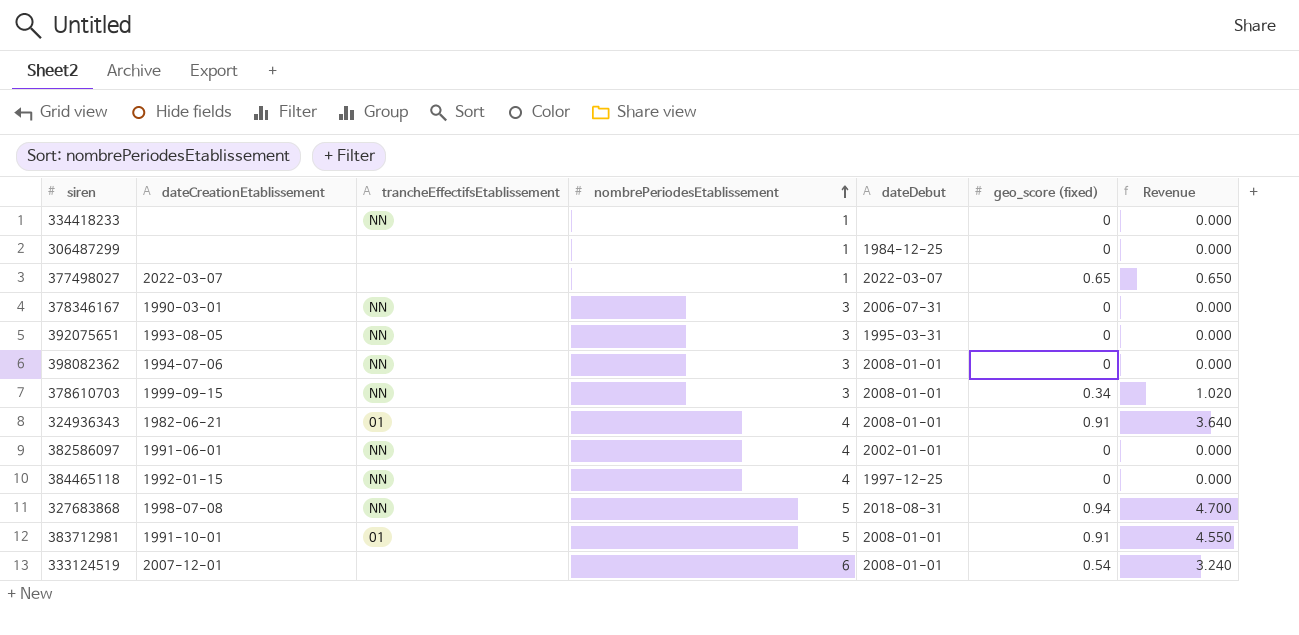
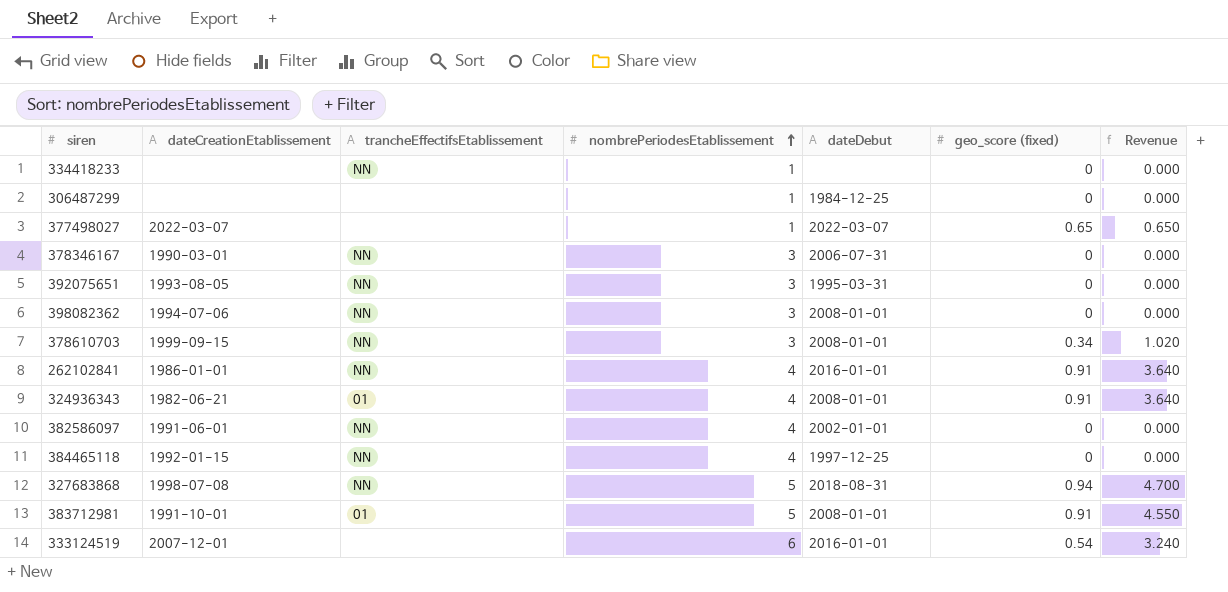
row 262102841: none -> 1986-01-01 | NN | 4 | 2016-01-01 | 0.91 | 3.640
333124519 | dateDebut: 2008-01-01 -> 2016-01-01

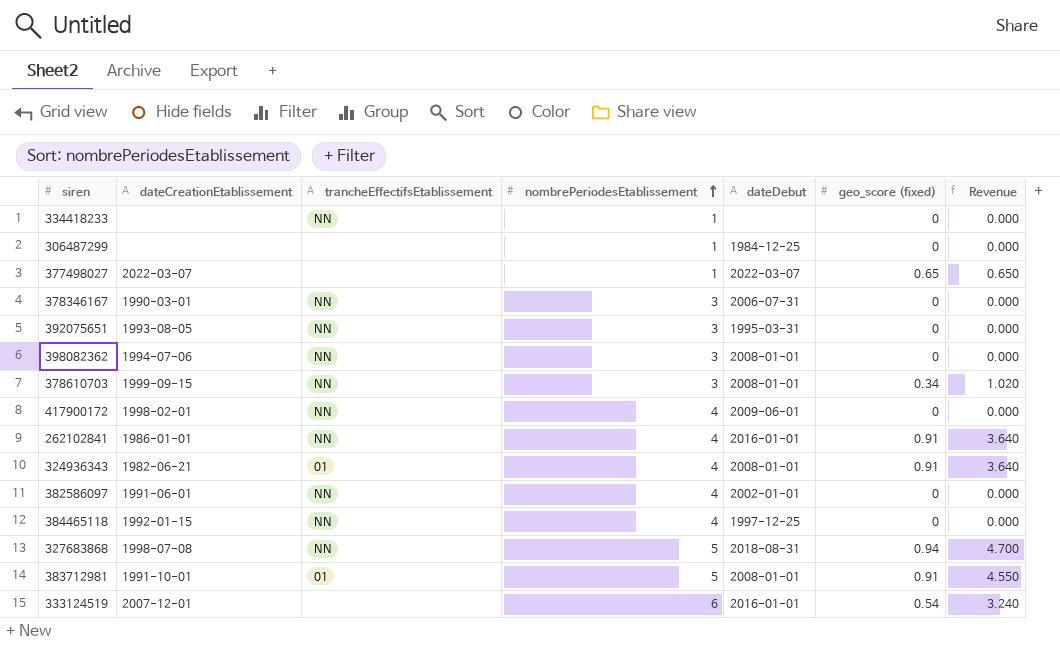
row 417900172: none -> 1998-02-01 | NN | 4 | 2009-06-01 | 0 | 0.000

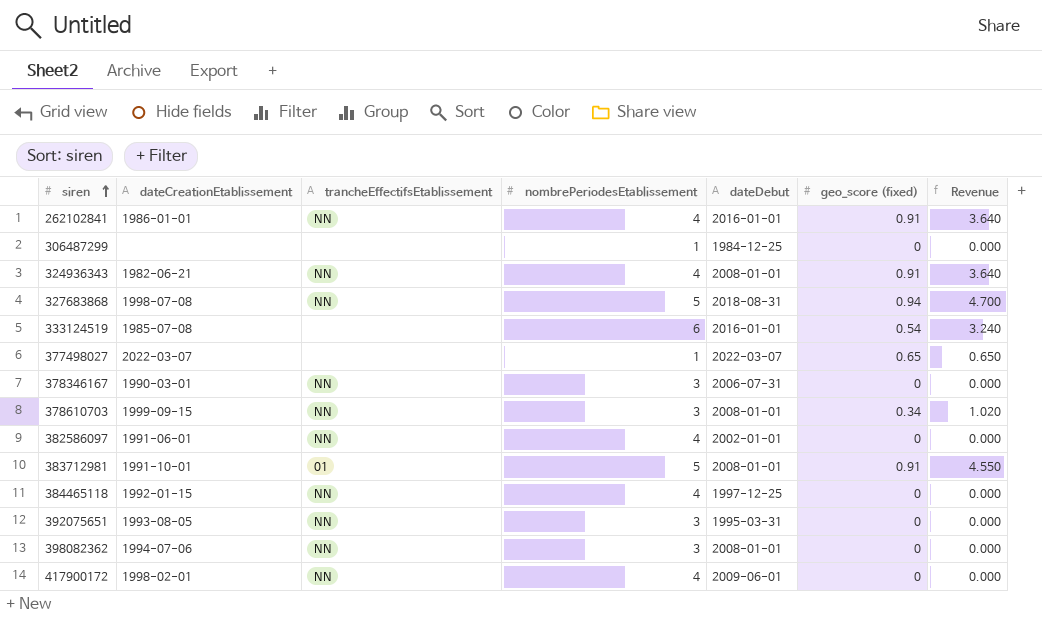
row order: nombrePeriodesEtablissement ascending -> siren ascending
row 334418233: none | NN | 1 | none | 0 | 0.000 -> none
324936343 | trancheEffectifsEtablissement: 01 -> NN
333124519 | dateCreationEtablissement: 2007-12-01 -> 1985-07-08

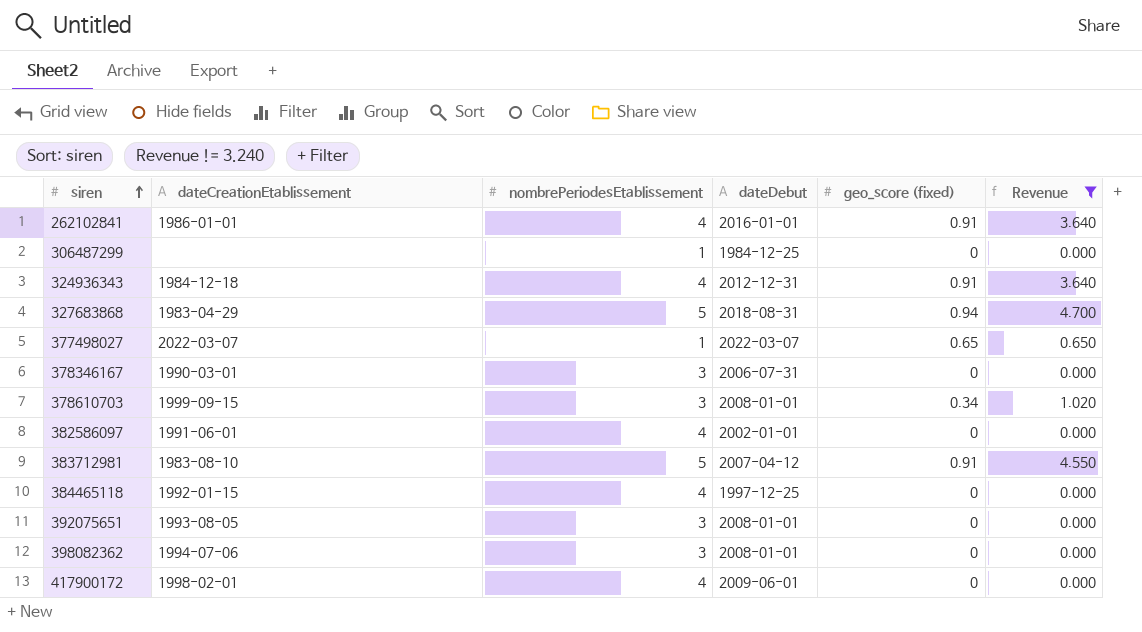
filter: none -> Revenue != 3.240
column trancheEffectifsEtablissement | position: 3 -> none
324936343 | dateCreationEtablissement: 1982-06-21 -> 1984-12-18
324936343 | dateDebut: 2008-01-01 -> 2012-12-31
327683868 | dateCreationEtablissement: 1998-07-08 -> 1983-04-29
383712981 | dateCreationEtablissement: 1991-10-01 -> 1983-08-10
383712981 | dateDebut: 2008-01-01 -> 2007-04-12
392075651 | dateDebut: 1995-03-31 -> 2008-01-01

